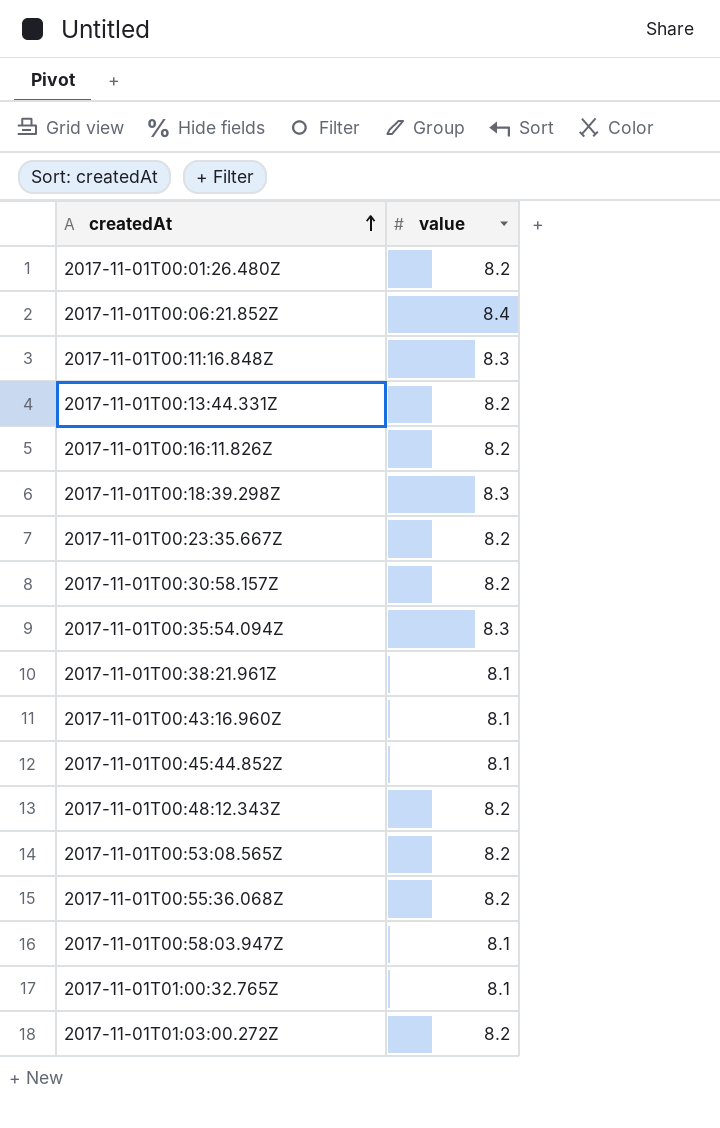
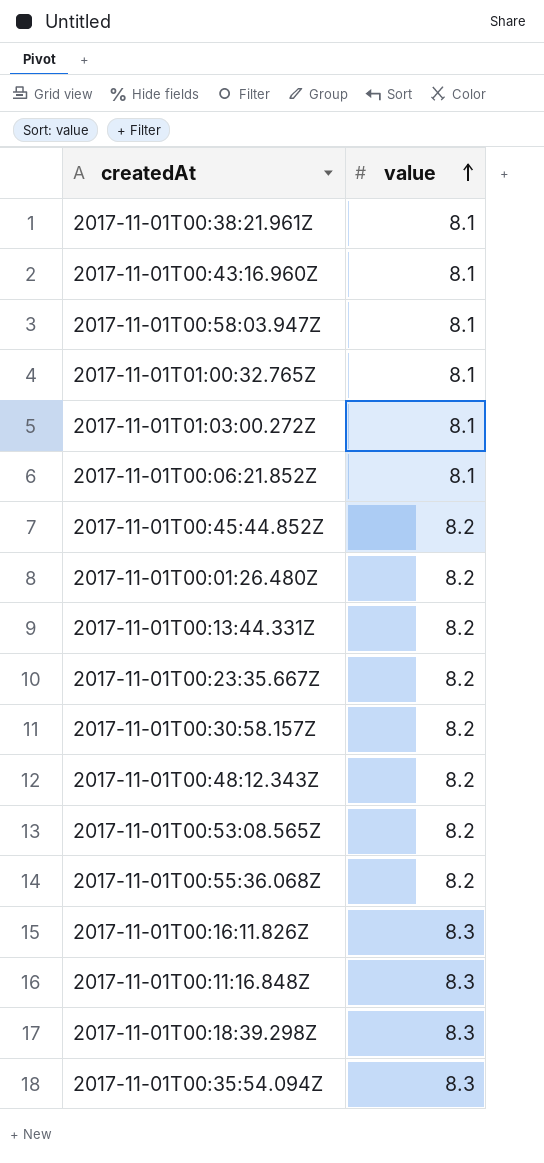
row order: createdAt ascending -> value ascending
2017-11-01T01:03:00.272Z | value: 8.2 -> 8.1
2017-11-01T00:06:21.852Z | value: 8.4 -> 8.1
2017-11-01T00:45:44.852Z | value: 8.1 -> 8.2
2017-11-01T00:16:11.826Z | value: 8.2 -> 8.3

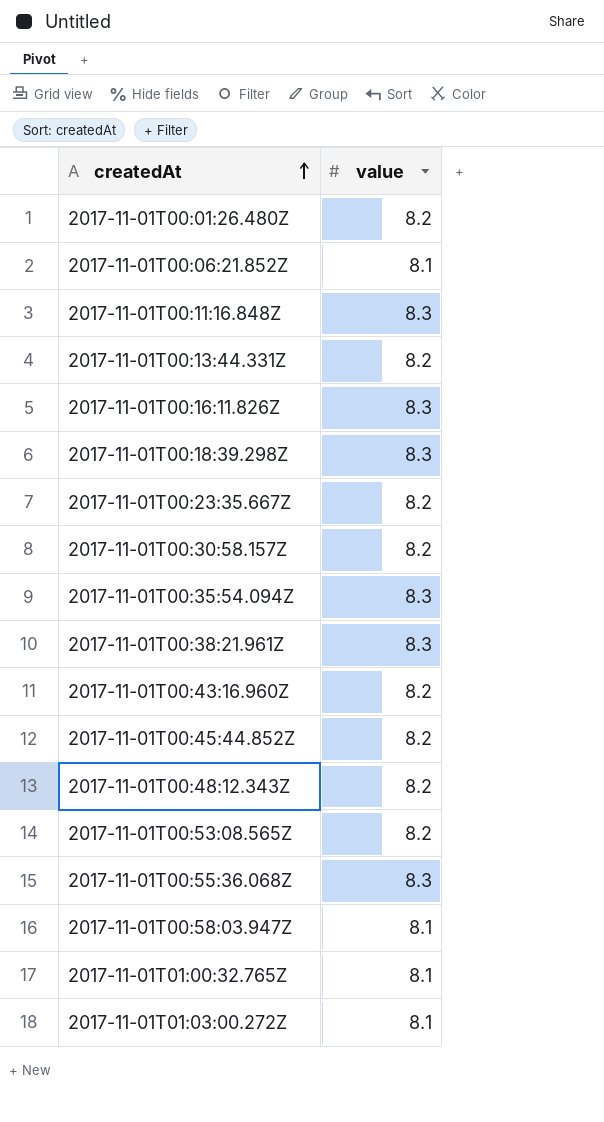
row order: value ascending -> createdAt ascending
2017-11-01T00:38:21.961Z | value: 8.1 -> 8.3
2017-11-01T00:43:16.960Z | value: 8.1 -> 8.2
2017-11-01T00:55:36.068Z | value: 8.2 -> 8.3

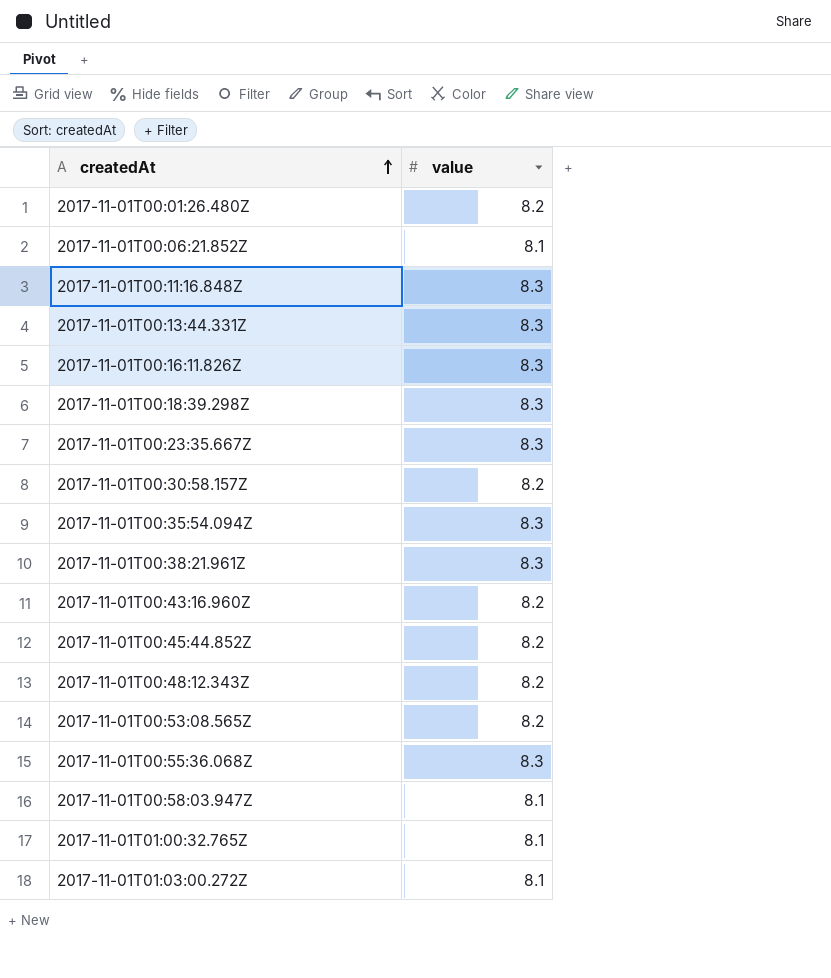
2017-11-01T00:13:44.331Z | value: 8.2 -> 8.3
2017-11-01T00:23:35.667Z | value: 8.2 -> 8.3

